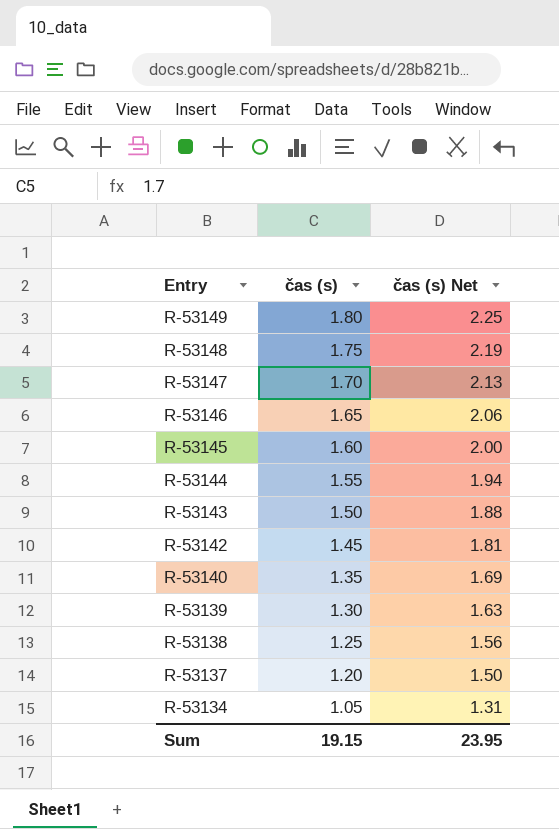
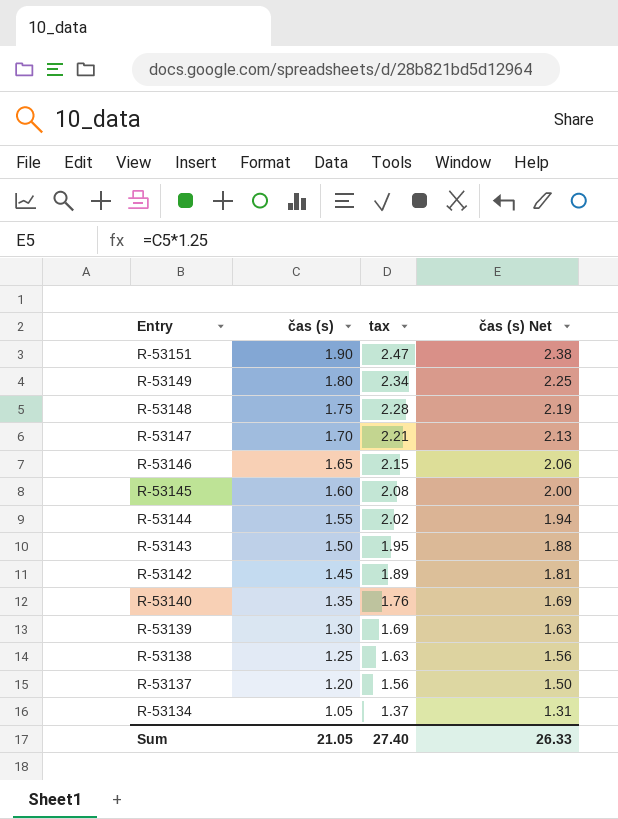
column tax | formula: none -> [čas (s)] * 1.3
row R-53151: none -> 1.90 | 2.47 | 2.38
Sum | čas (s): 19.15 -> 21.05
Sum | čas (s) Net: 23.95 -> 26.33

